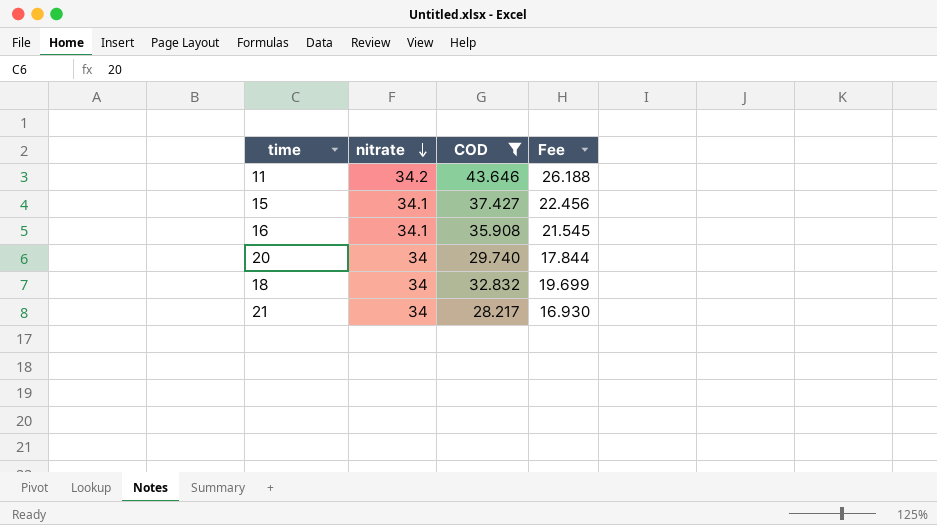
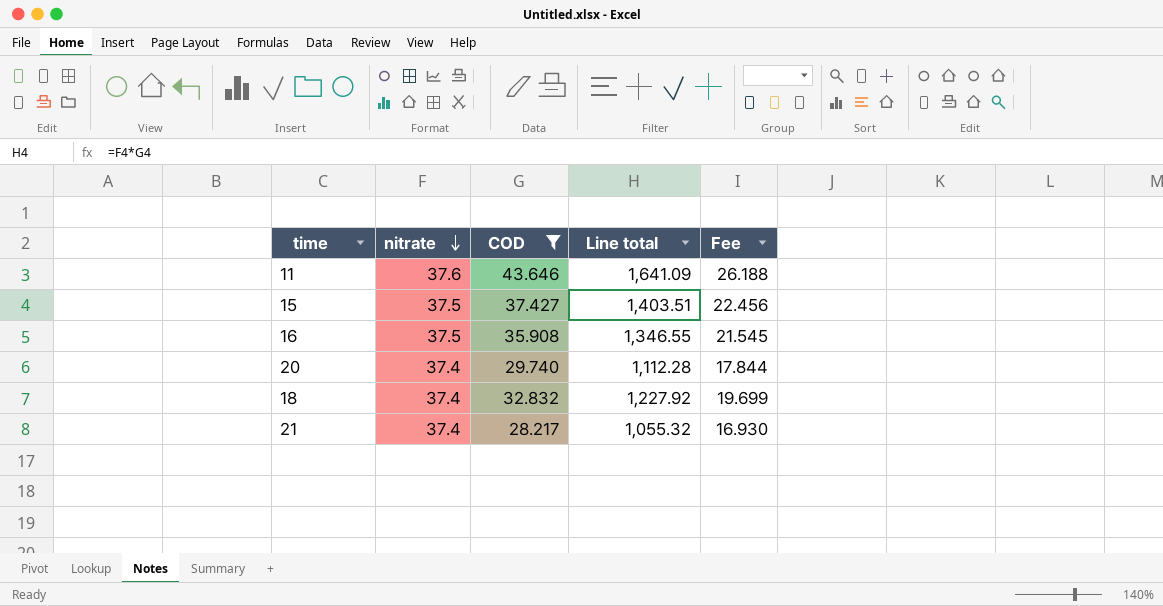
column Line total | formula: none -> [nitrate] * [COD]
11 | nitrate: 34.2 -> 37.6
15 | nitrate: 34.1 -> 37.5
16 | nitrate: 34.1 -> 37.5
20 | nitrate: 34 -> 37.4
18 | nitrate: 34 -> 37.4
21 | nitrate: 34 -> 37.4

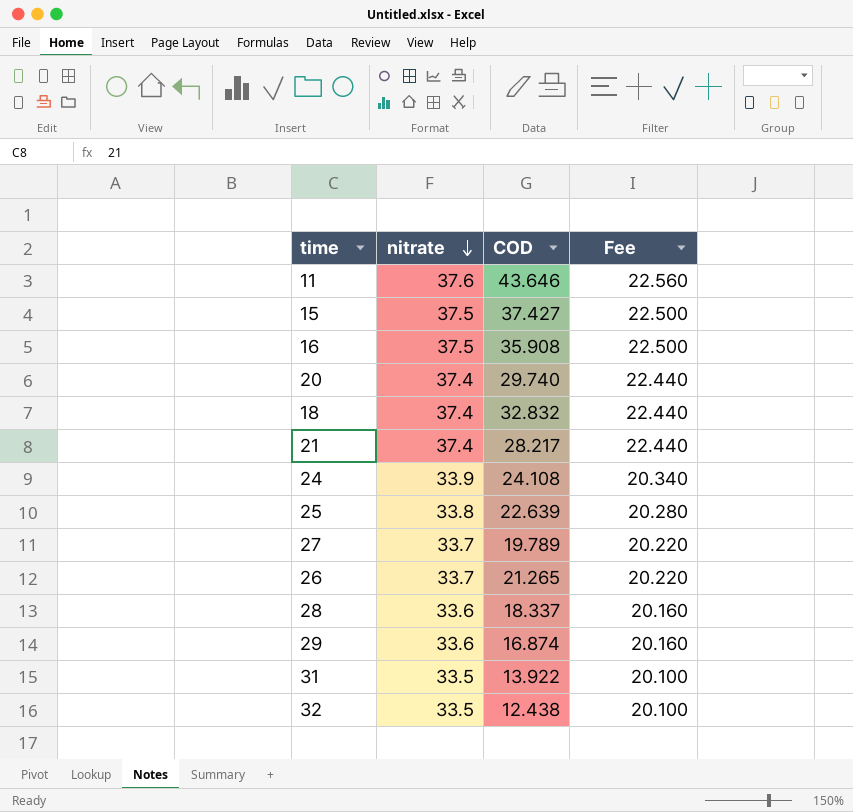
filter: COD >= 28.217 -> none
column Line total | formula: [nitrate] * [COD] -> none
column Fee | formula: [COD] * 0.6 -> [nitrate] * 0.6

